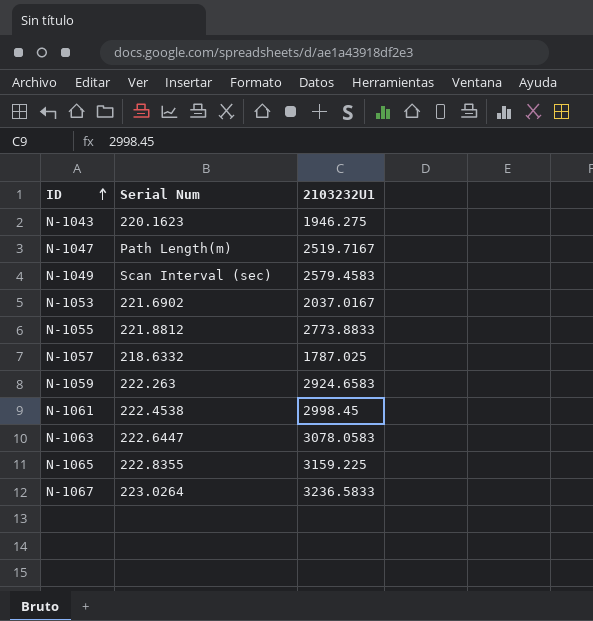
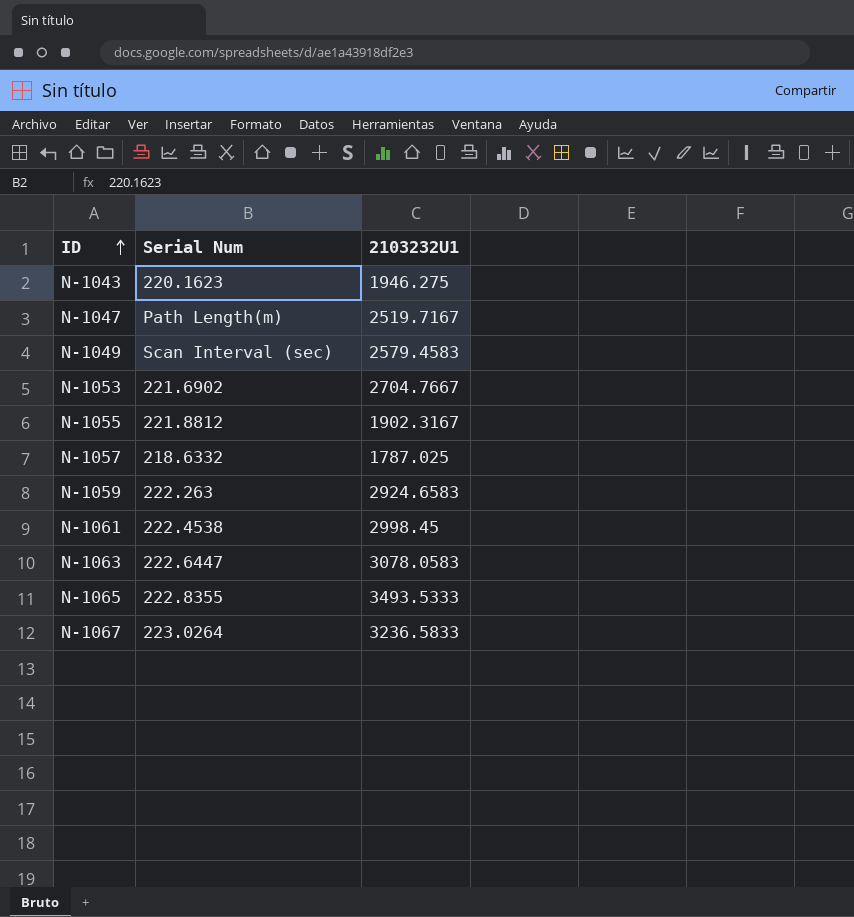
N-1053 | 2103232U1: 2037.0167 -> 2704.7667
N-1055 | 2103232U1: 2773.8833 -> 1902.3167
N-1065 | 2103232U1: 3159.225 -> 3493.5333

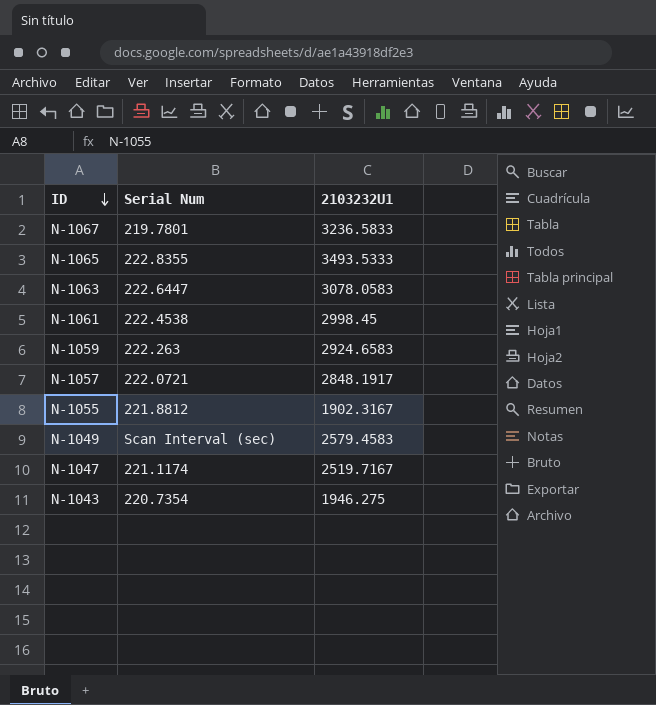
row order: ID ascending -> ID descending
row N-1053: 221.6902 | 2704.7667 -> none
N-1067 | Serial Num: 223.0264 -> 219.7801
N-1057 | Serial Num: 218.6332 -> 222.0721
N-1057 | 2103232U1: 1787.025 -> 2848.1917
N-1047 | Serial Num: Path Length(m) -> 221.1174
N-1043 | Serial Num: 220.1623 -> 220.7354

